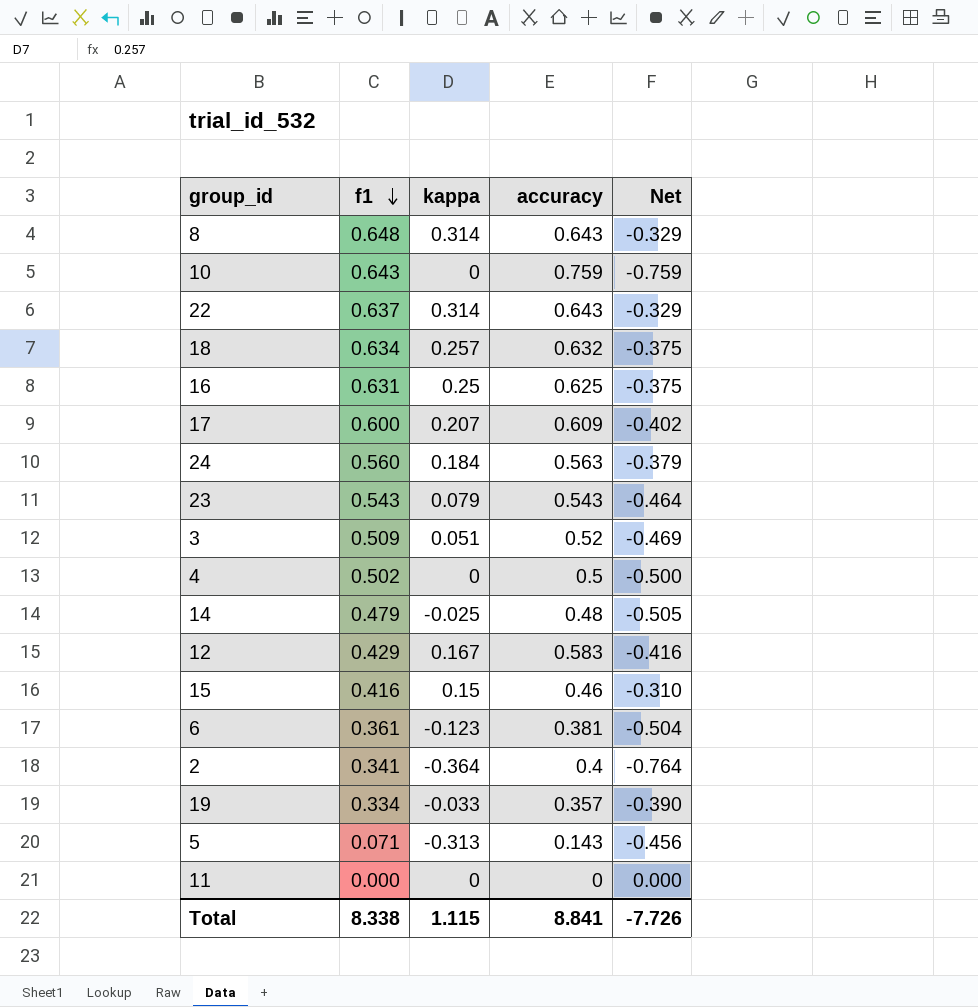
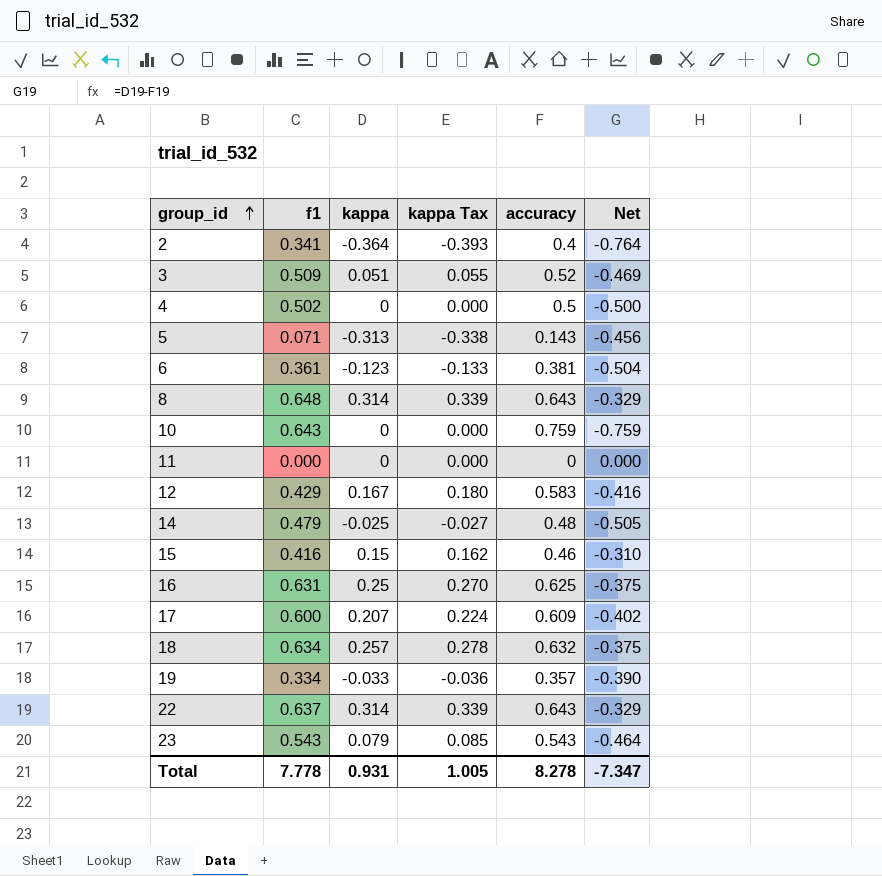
row order: f1 descending -> group_id ascending
column kappa Tax | formula: none -> [kappa] * 1.08
row 24: 0.560 | 0.184 | 0.563 | -0.379 -> none
Total | f1: 8.338 -> 7.778
Total | kappa: 1.115 -> 0.931
Total | accuracy: 8.841 -> 8.278
Total | Net: -7.726 -> -7.347

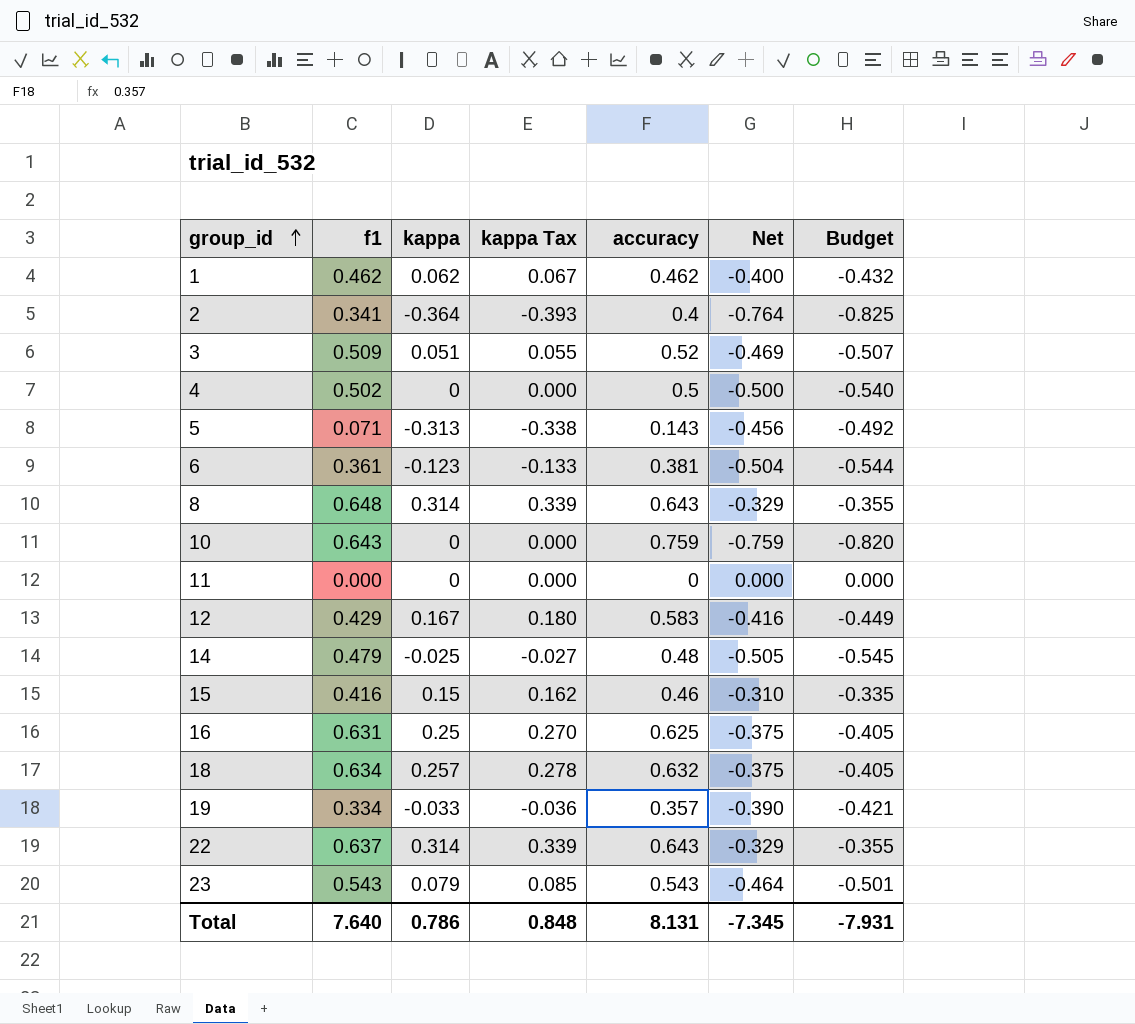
column Budget | formula: none -> [Net] * 1.08
row 17: 0.600 | 0.207 | 0.224 | 0.609 | -0.402 -> none
row 1: none -> 0.462 | 0.062 | 0.067 | 0.462 | -0.400 | -0.432
Total | f1: 7.778 -> 7.640
Total | kappa: 0.931 -> 0.786
Total | kappa Tax: 1.005 -> 0.848
Total | accuracy: 8.278 -> 8.131
Total | Net: -7.347 -> -7.345

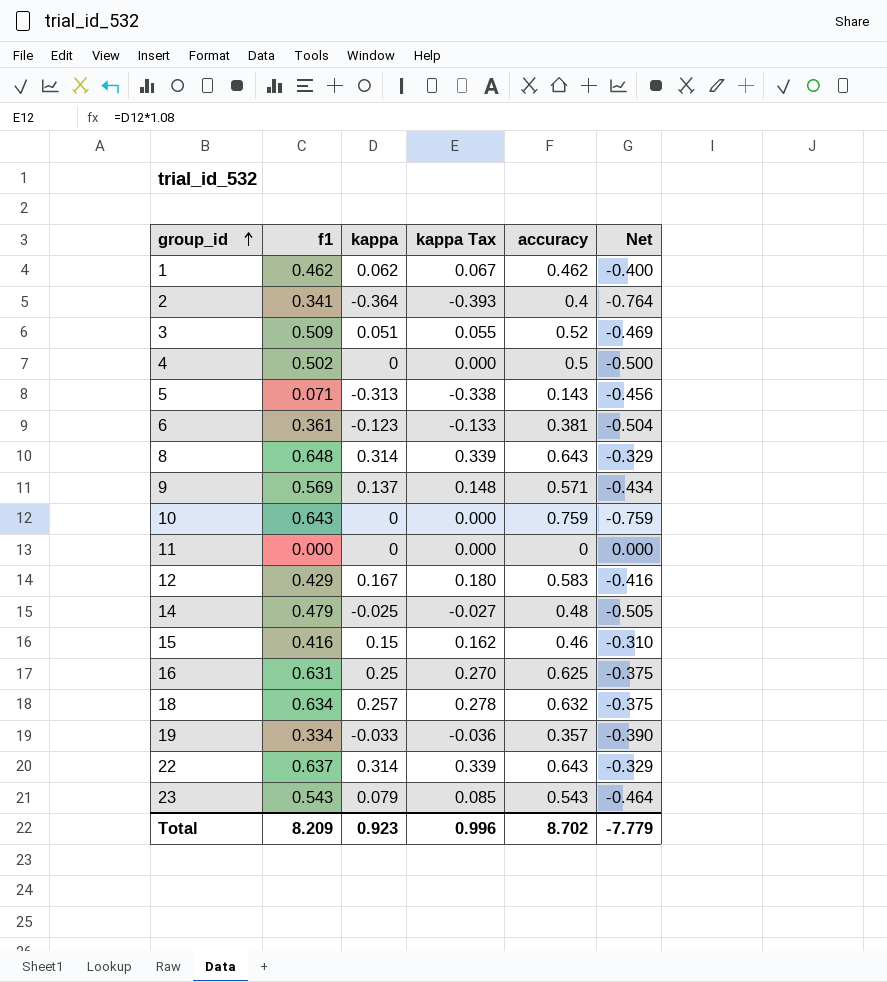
column Budget | formula: [Net] * 1.08 -> none
row 9: none -> 0.569 | 0.137 | 0.148 | 0.571 | -0.434
Total | f1: 7.640 -> 8.209
Total | kappa: 0.786 -> 0.923
Total | kappa Tax: 0.848 -> 0.996
Total | accuracy: 8.131 -> 8.702
Total | Net: -7.345 -> -7.779

